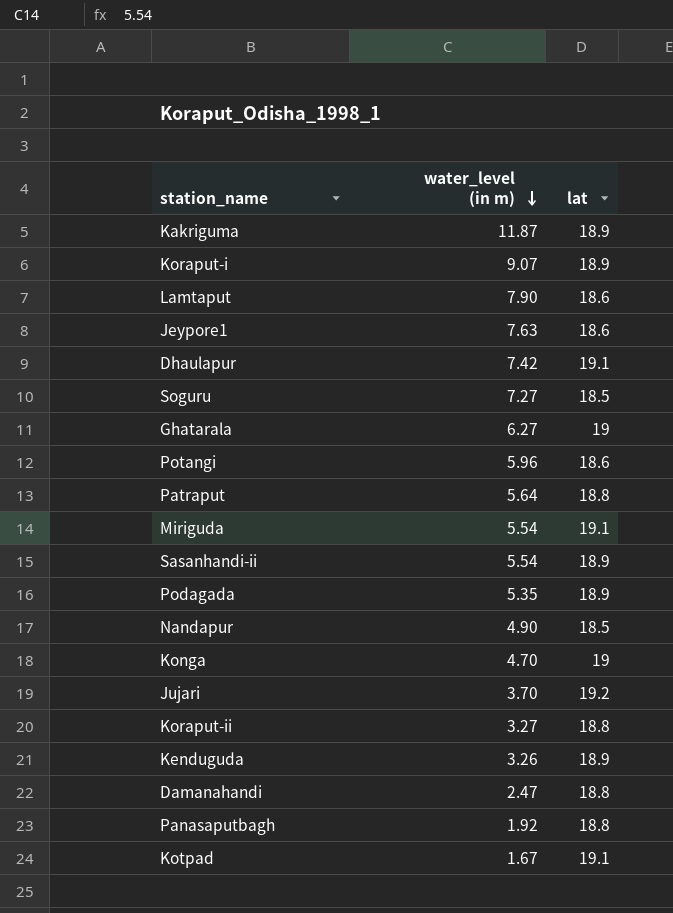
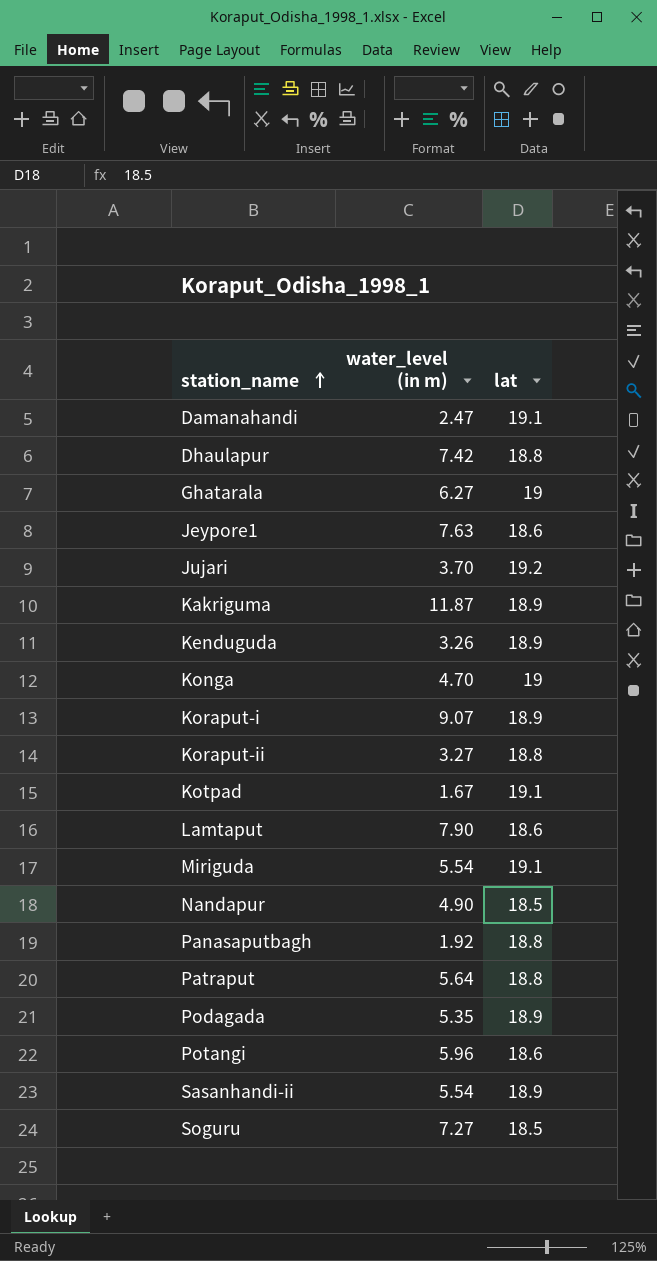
row order: water_level (in m) descending -> station_name ascending
Damanahandi | lat: 18.8 -> 19.1
Dhaulapur | lat: 19.1 -> 18.8

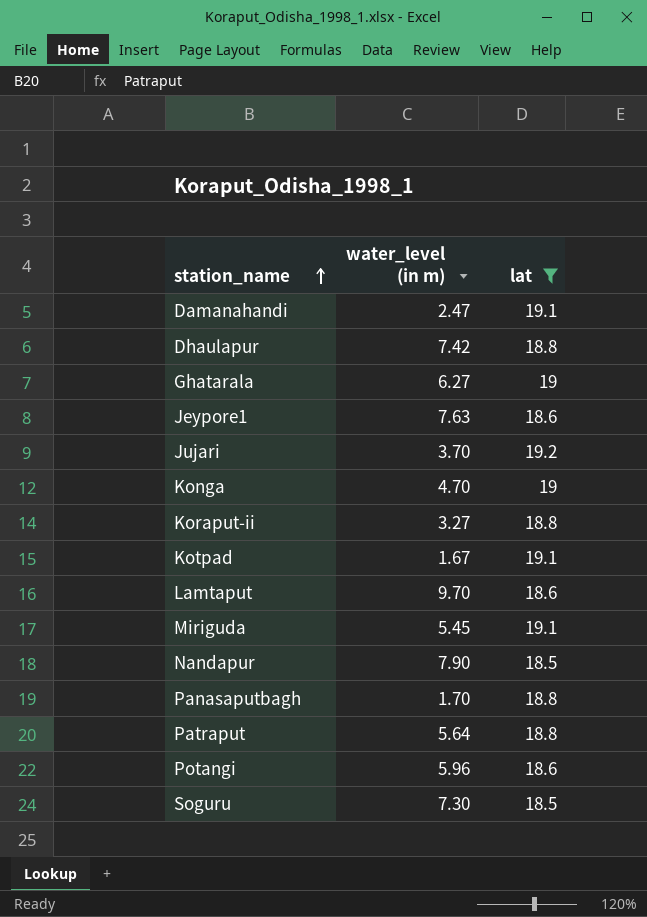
filter: none -> lat != 18.9
Lamtaput | water_level (in m): 7.90 -> 9.70
Miriguda | water_level (in m): 5.54 -> 5.45
Nandapur | water_level (in m): 4.90 -> 7.90
Panasaputbagh | water_level (in m): 1.92 -> 1.70
Soguru | water_level (in m): 7.27 -> 7.30

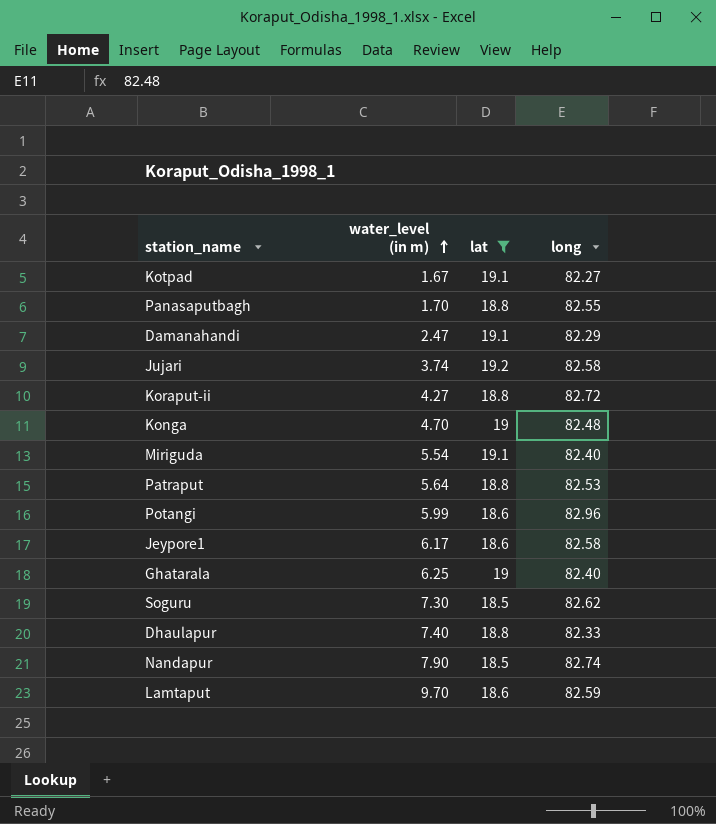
row order: station_name ascending -> water_level (in m) ascending
column long | position: none -> 4
Jujari | water_level (in m): 3.70 -> 3.74
Koraput-ii | water_level (in m): 3.27 -> 4.27
Miriguda | water_level (in m): 5.45 -> 5.54
Potangi | water_level (in m): 5.96 -> 5.99
Jeypore1 | water_level (in m): 7.63 -> 6.17
Ghatarala | water_level (in m): 6.27 -> 6.25
Dhaulapur | water_level (in m): 7.42 -> 7.40

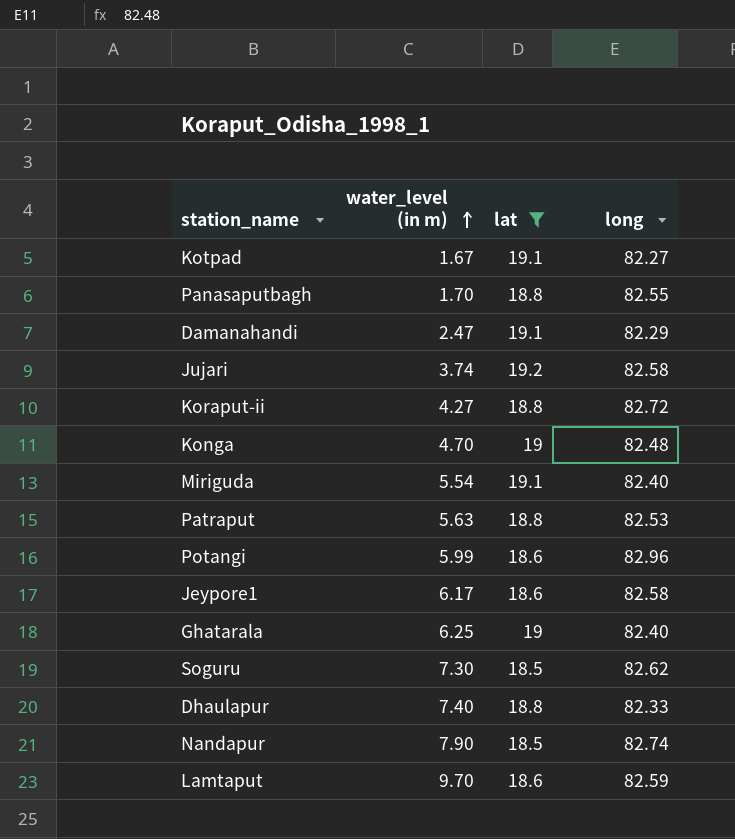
Patraput | water_level (in m): 5.64 -> 5.63

